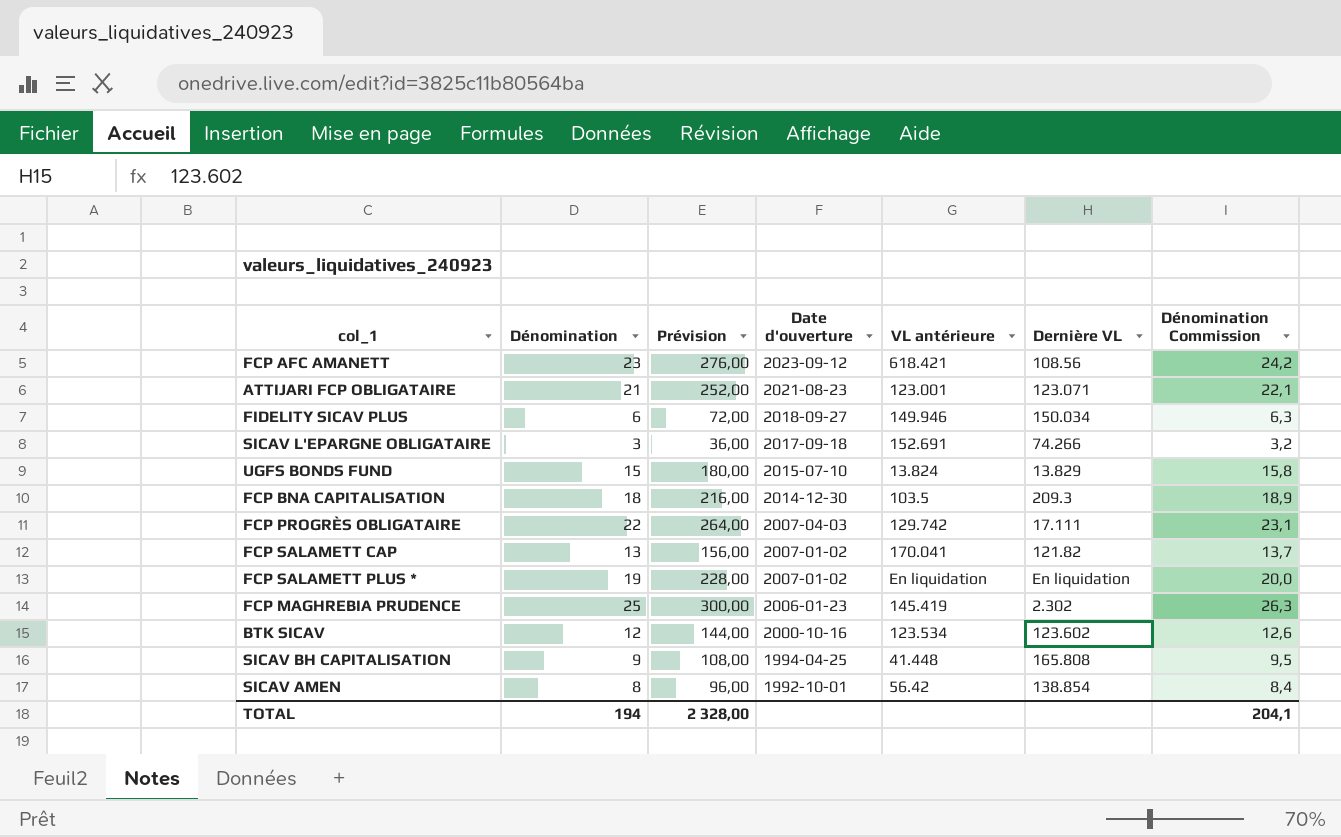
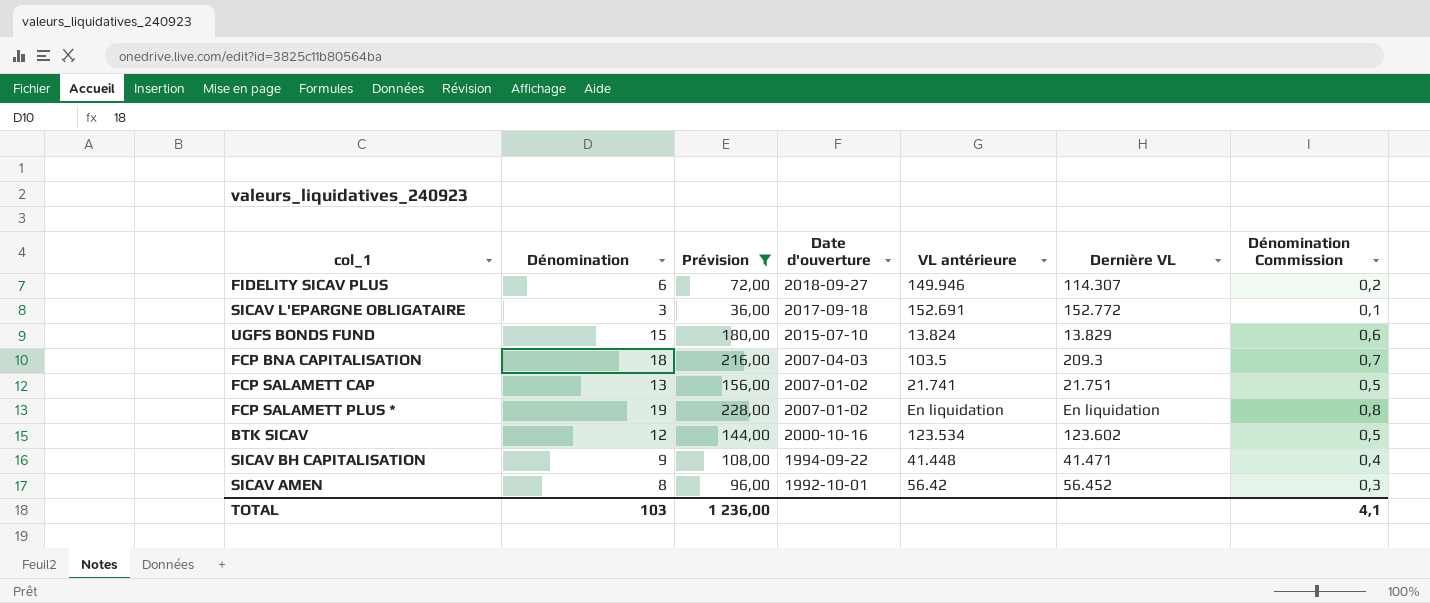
filter: none -> Prévision <= 228,00
column Dénomination Commission | formula: [Dénomination] * 1,05 -> [Dénomination] * 0,04
FIDELITY SICAV PLUS | Dernière VL: 150.034 -> 114.307
SICAV L'EPARGNE OBLIGATAIRE | Dernière VL: 74.266 -> 152.772
FCP BNA CAPITALISATION | Date d'ouverture: 2014-12-30 -> 2007-04-03
FCP SALAMETT CAP | VL antérieure: 170.041 -> 21.741
FCP SALAMETT CAP | Dernière VL: 121.82 -> 21.751
SICAV BH CAPITALISATION | Date d'ouverture: 1994-04-25 -> 1994-09-22
SICAV BH CAPITALISATION | Dernière VL: 165.808 -> 41.471
SICAV AMEN | Dernière VL: 138.854 -> 56.452
TOTAL | Dénomination: 194 -> 103
TOTAL | Prévision: 2 328,00 -> 1 236,00
TOTAL | Dénomination Commission: 204,1 -> 4,1

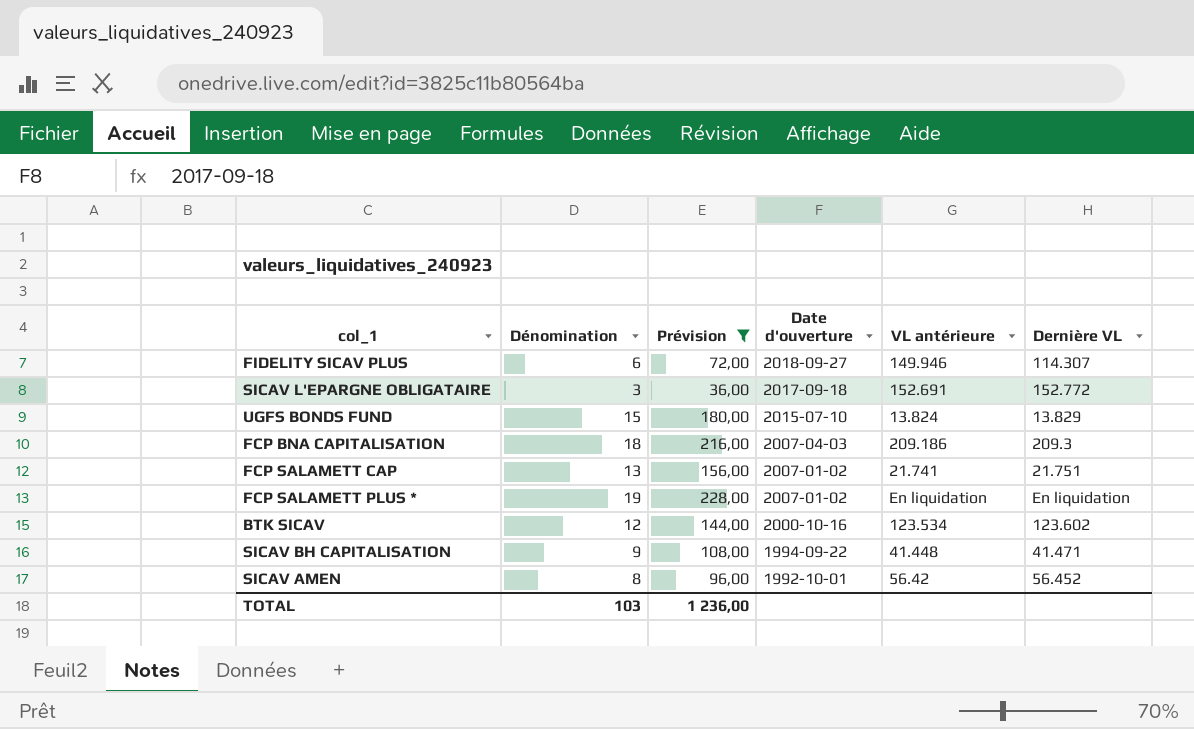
column Dénomination Commission | formula: [Dénomination] * 0,04 -> none
FCP BNA CAPITALISATION | VL antérieure: 103.5 -> 209.186

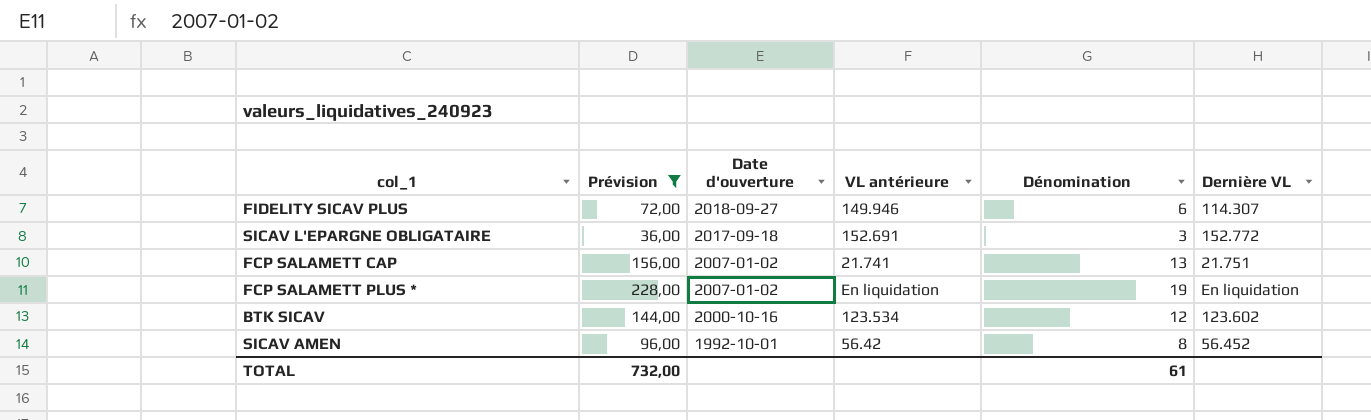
column Dénomination | position: 2 -> 5
row UGFS BONDS FUND: 15 | 180,00 | 2015-07-10 | 13.824 | 13.829 -> none
row FCP BNA CAPITALISATION: 18 | 216,00 | 2007-04-03 | 209.186 | 209.3 -> none
row SICAV BH CAPITALISATION: 9 | 108,00 | 1994-09-22 | 41.448 | 41.471 -> none
TOTAL | Prévision: 1 236,00 -> 732,00
TOTAL | Dénomination: 103 -> 61

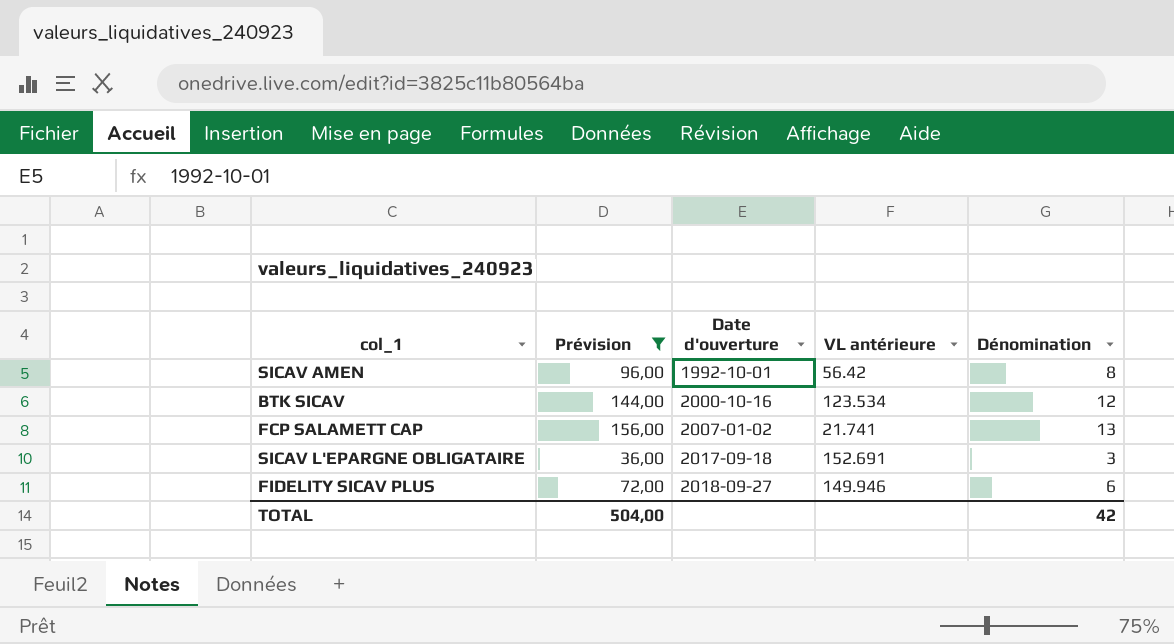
row order: Date d'ouverture descending -> Date d'ouverture ascending
column Dernière VL | position: 6 -> none
row FCP SALAMETT PLUS *: 228,00 | 2007-01-02 | En liquidation | 19 | En liquidation -> none
TOTAL | Prévision: 732,00 -> 504,00
TOTAL | Dénomination: 61 -> 42

